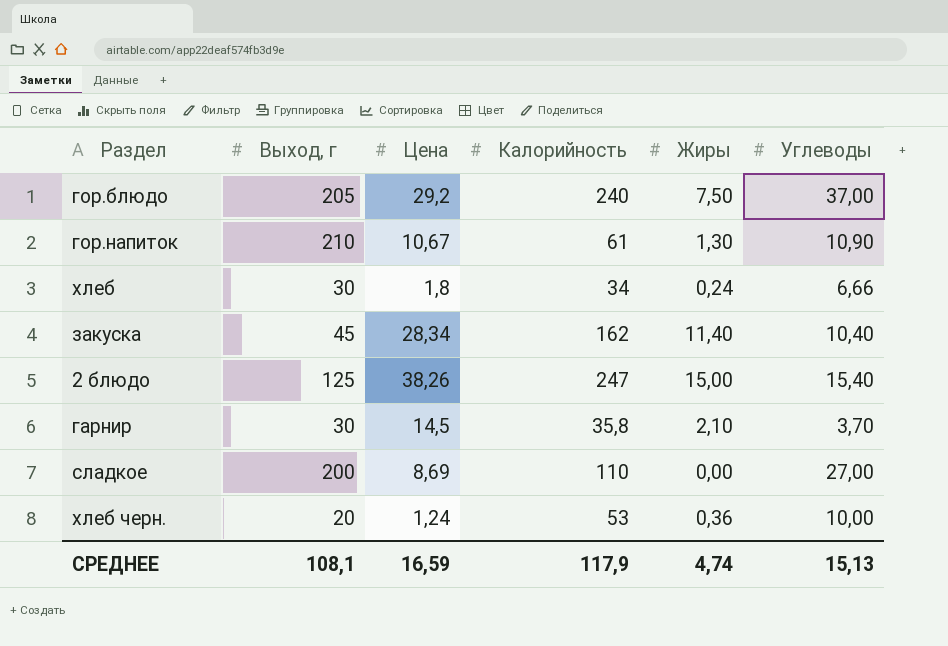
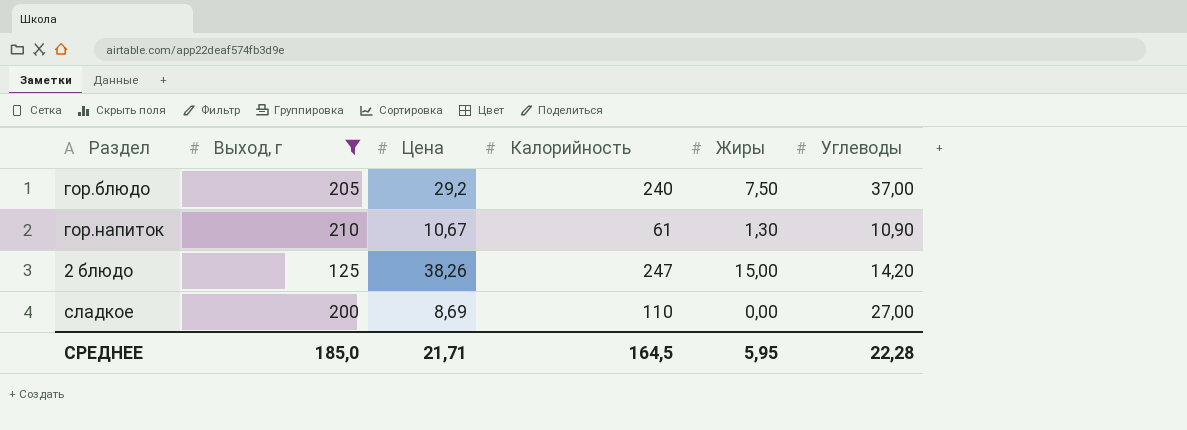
filter: none -> Выход, г >= 125
2 блюдо | Углеводы: 15,40 -> 14,20
СРЕДНЕЕ | Выход, г: 108,1 -> 185,0
СРЕДНЕЕ | Цена: 16,59 -> 21,71
СРЕДНЕЕ | Калорийность: 117,9 -> 164,5
СРЕДНЕЕ | Жиры: 4,74 -> 5,95
СРЕДНЕЕ | Углеводы: 15,13 -> 22,28

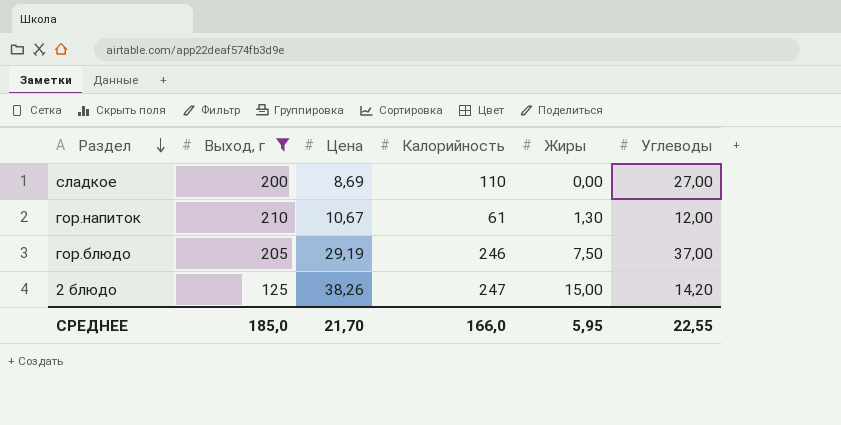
row order: none -> Раздел descending
гор.напиток | Углеводы: 10,90 -> 12,00
гор.блюдо | Цена: 29,2 -> 29,19
гор.блюдо | Калорийность: 240 -> 246
СРЕДНЕЕ | Цена: 21,71 -> 21,70
СРЕДНЕЕ | Калорийность: 164,5 -> 166,0
СРЕДНЕЕ | Углеводы: 22,28 -> 22,55

